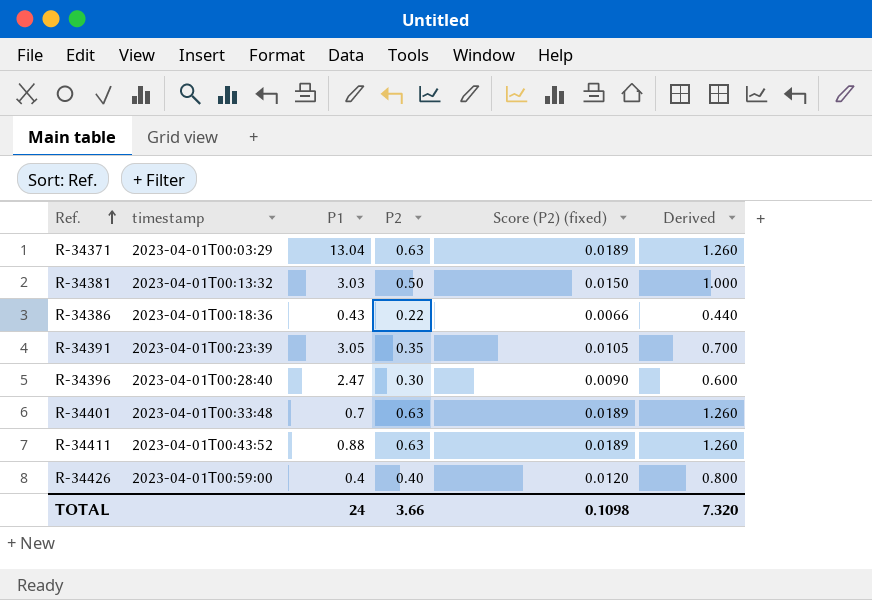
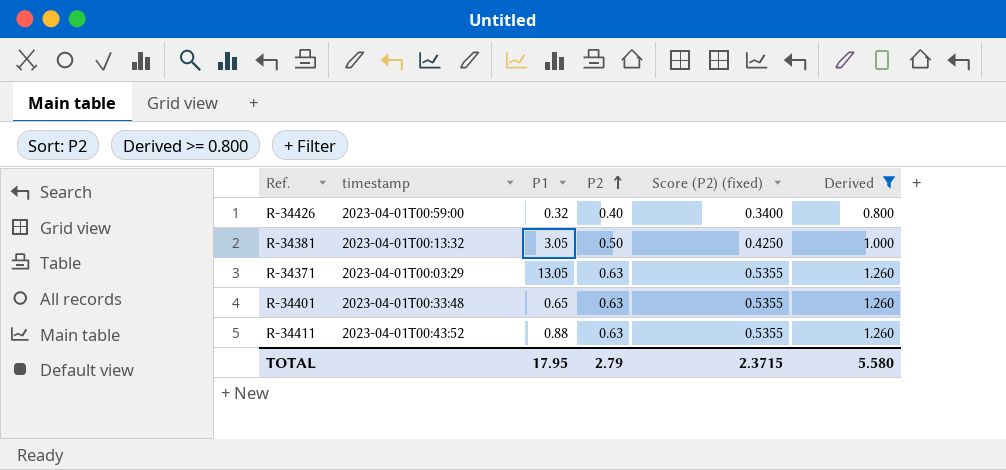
filter: none -> Derived >= 0.800
row order: Ref. ascending -> P2 ascending
column Score (P2) (fixed) | formula: [P2] * 0.03 -> [P2] * 0.85
R-34426 | P1: 0.4 -> 0.32
R-34381 | P1: 3.03 -> 3.05
R-34371 | P1: 13.04 -> 13.05
R-34401 | P1: 0.7 -> 0.65
TOTAL | P1: 24 -> 17.95
TOTAL | P2: 3.66 -> 2.79
TOTAL | Score (P2) (fixed): 0.1098 -> 2.3715
TOTAL | Derived: 7.320 -> 5.580

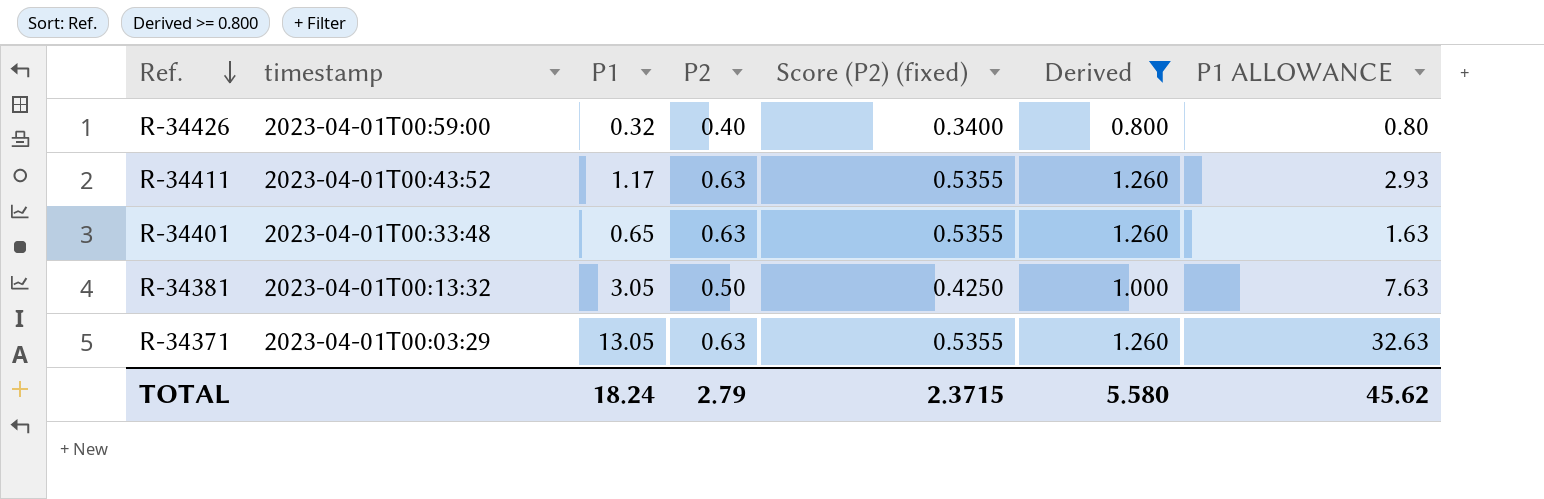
row order: P2 ascending -> Ref. descending
column P1 ALLOWANCE | formula: none -> [P1] * 2.5
R-34411 | P1: 0.88 -> 1.17
TOTAL | P1: 17.95 -> 18.24

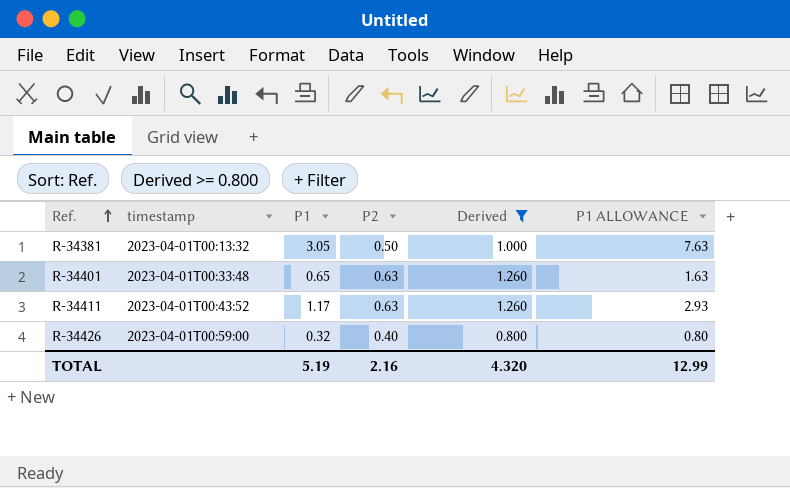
row order: Ref. descending -> Ref. ascending
column Score (P2) (fixed) | formula: [P2] * 0.85 -> none
row R-34371: 2023-04-01T00:03:29 | 13.05 | 0.63 | 0.5355 | 1.260 | 32.63 -> none
TOTAL | P1: 18.24 -> 5.19
TOTAL | P2: 2.79 -> 2.16
TOTAL | Derived: 5.580 -> 4.320
TOTAL | P1 ALLOWANCE: 45.62 -> 12.99

